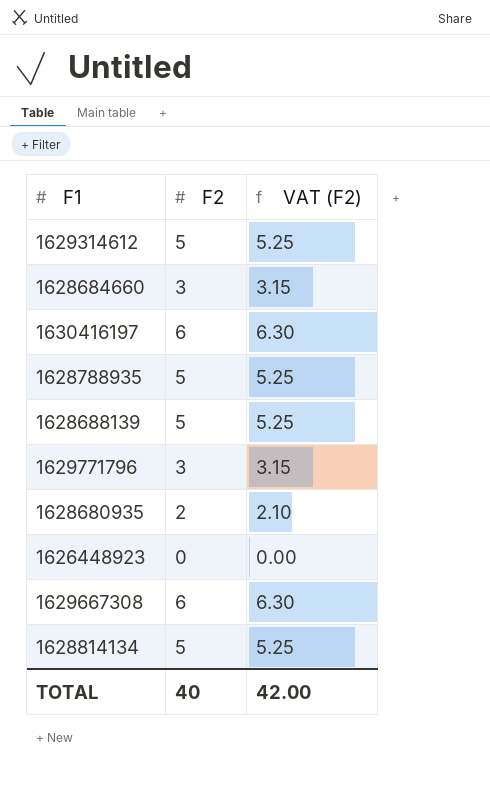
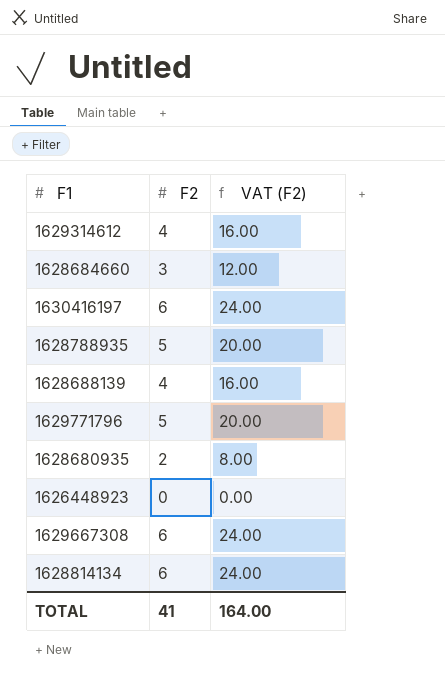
column VAT (F2) | formula: [F2] * 1.05 -> [F2] * 4
1629314612 | F2: 5 -> 4
1628688139 | F2: 5 -> 4
1629771796 | F2: 3 -> 5
1628814134 | F2: 5 -> 6
TOTAL | F2: 40 -> 41
TOTAL | VAT (F2): 42.00 -> 164.00

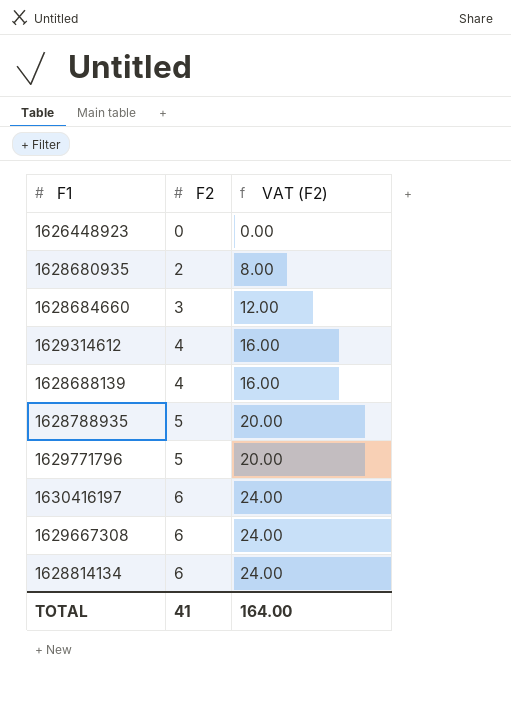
row order: none -> F2 ascending

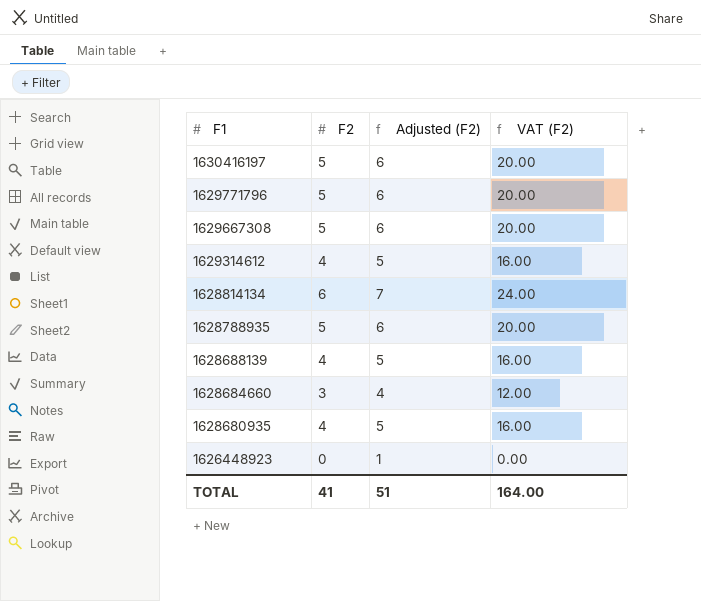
row order: F2 ascending -> F1 descending
column Adjusted (F2) | formula: none -> [F2] + 1
1630416197 | F2: 6 -> 5
1630416197 | VAT (F2): 24.00 -> 20.00
1629667308 | F2: 6 -> 5
1629667308 | VAT (F2): 24.00 -> 20.00
1628680935 | F2: 2 -> 4
1628680935 | VAT (F2): 8.00 -> 16.00

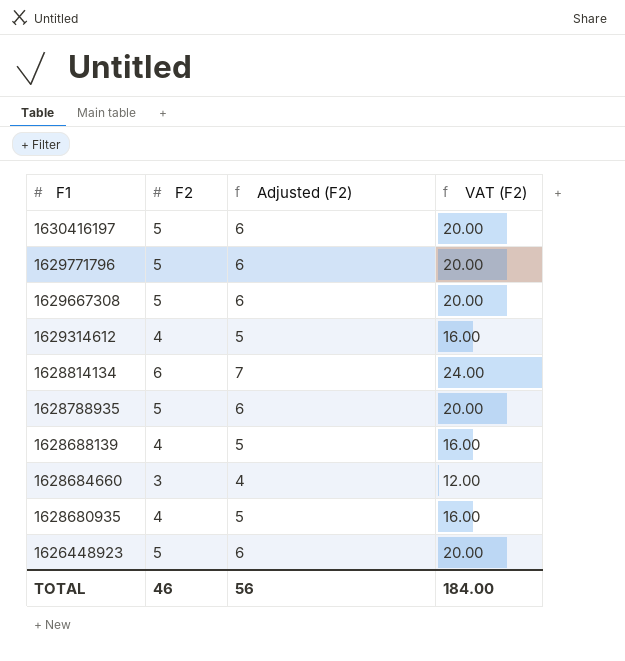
1626448923 | F2: 0 -> 5
1626448923 | Adjusted (F2): 1 -> 6
1626448923 | VAT (F2): 0.00 -> 20.00
TOTAL | F2: 41 -> 46
TOTAL | Adjusted (F2): 51 -> 56
TOTAL | VAT (F2): 164.00 -> 184.00

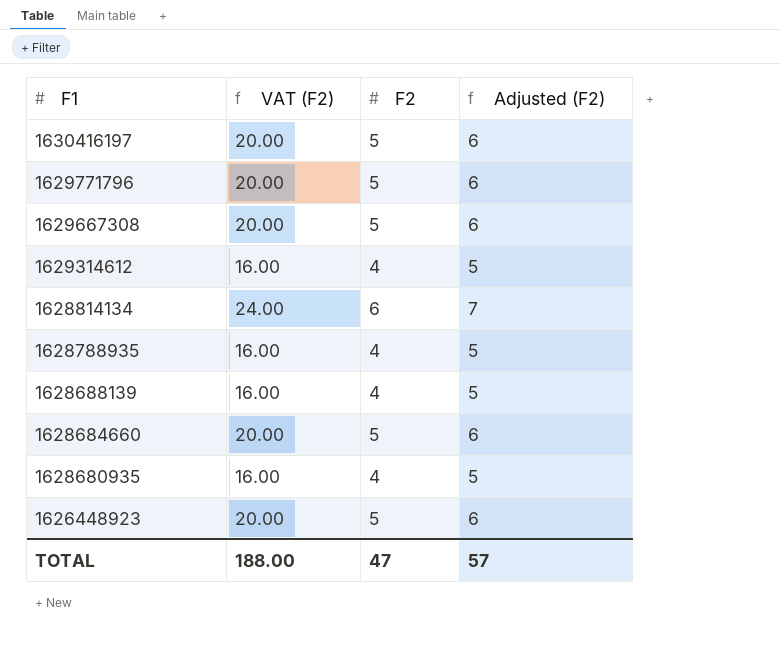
column VAT (F2) | position: 4 -> 2
1628788935 | VAT (F2): 20.00 -> 16.00
1628788935 | F2: 5 -> 4
1628788935 | Adjusted (F2): 6 -> 5
1628684660 | VAT (F2): 12.00 -> 20.00
1628684660 | F2: 3 -> 5
1628684660 | Adjusted (F2): 4 -> 6
TOTAL | VAT (F2): 184.00 -> 188.00
TOTAL | F2: 46 -> 47
TOTAL | Adjusted (F2): 56 -> 57

